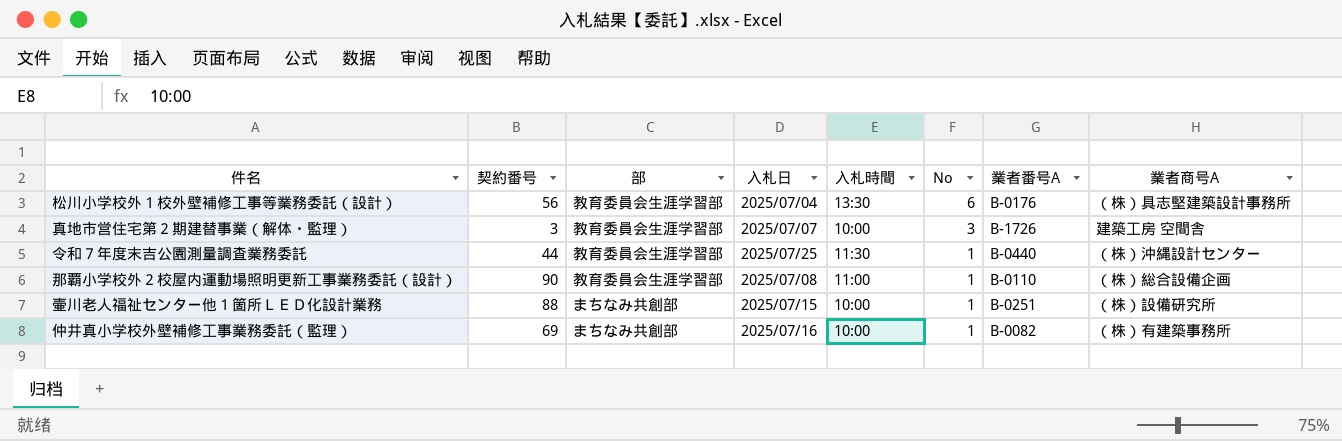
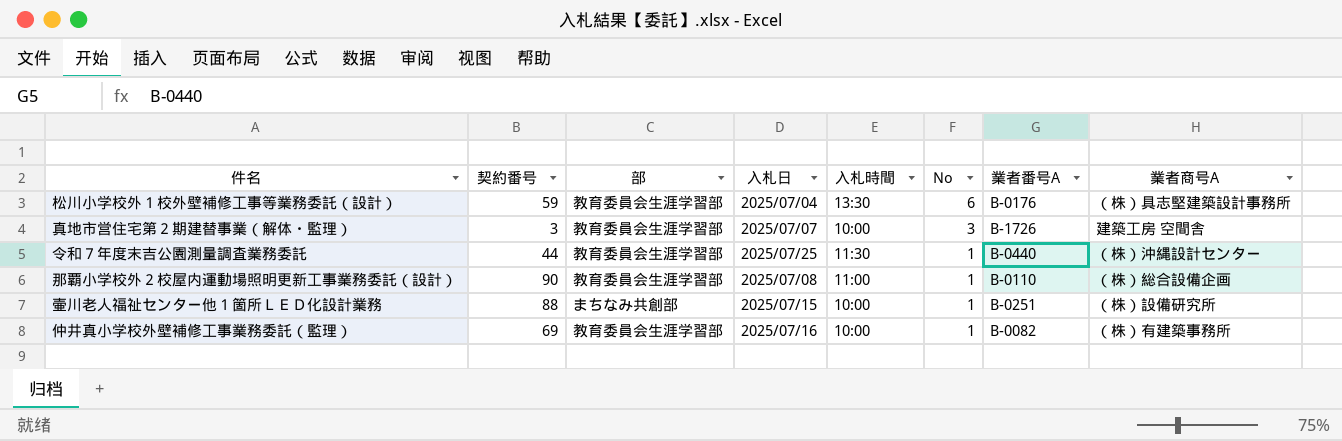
松川小学校外１校外壁補修工事等業務委託（設計） | 契約番号: 56 -> 59
仲井真小学校外壁補修工事業務委託（監理） | 部: まちなみ共創部 -> 教育委員会生涯学習部

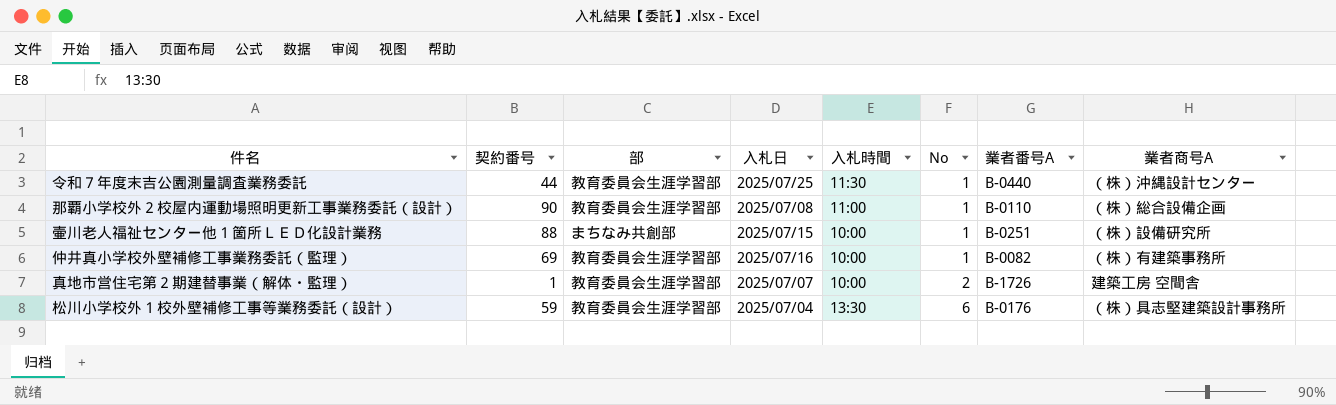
row order: No descending -> No ascending
真地市営住宅第２期建替事業（解体・監理） | 契約番号: 3 -> 1
真地市営住宅第２期建替事業（解体・監理） | No: 3 -> 2

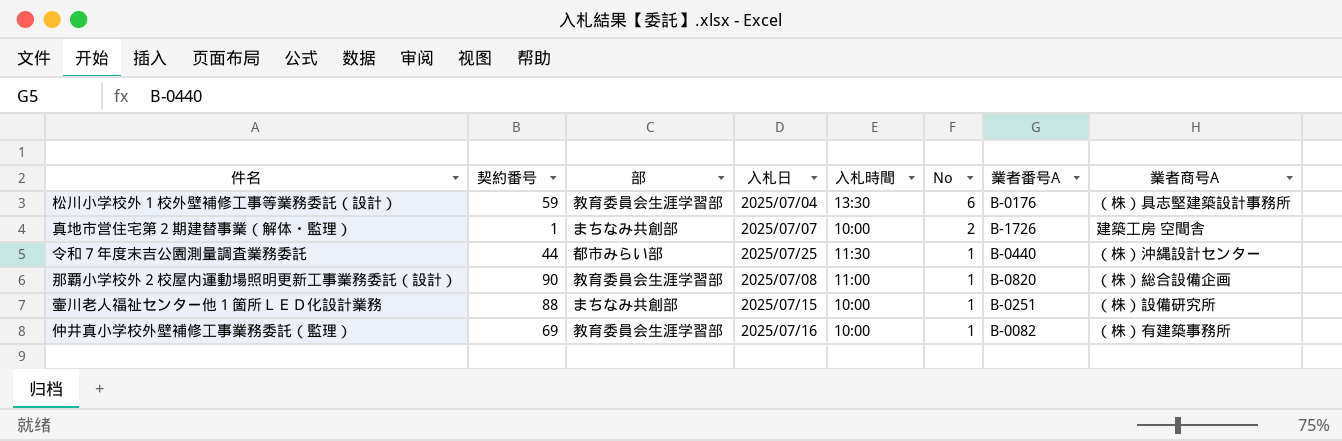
row order: No ascending -> No descending
真地市営住宅第２期建替事業（解体・監理） | 部: 教育委員会生涯学習部 -> まちなみ共創部
令和７年度末吉公園測量調査業務委託 | 部: 教育委員会生涯学習部 -> 都市みらい部
那覇小学校外２校屋内運動場照明更新工事業務委託（設計） | 業者番号A: B-0110 -> B-0820

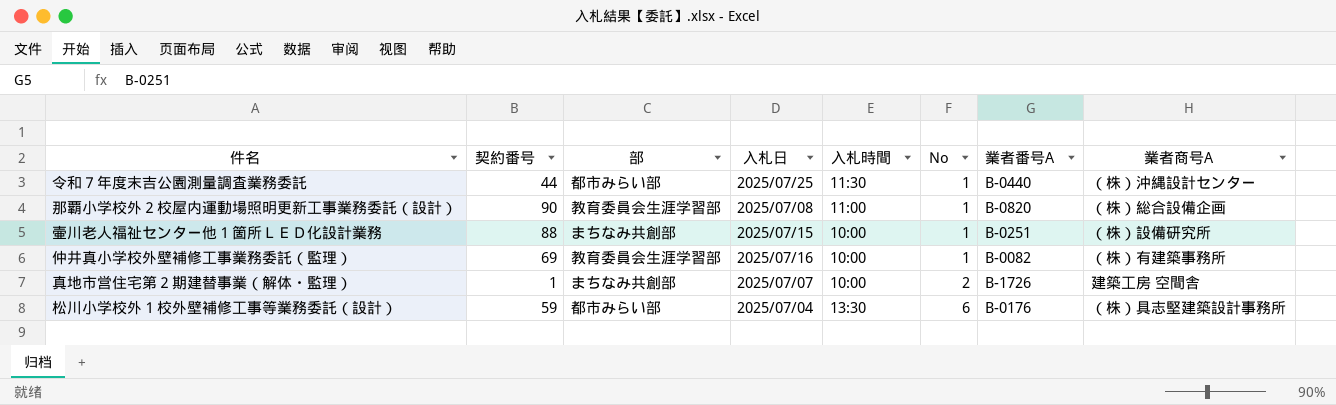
row order: No descending -> No ascending
松川小学校外１校外壁補修工事等業務委託（設計） | 部: 教育委員会生涯学習部 -> 都市みらい部

